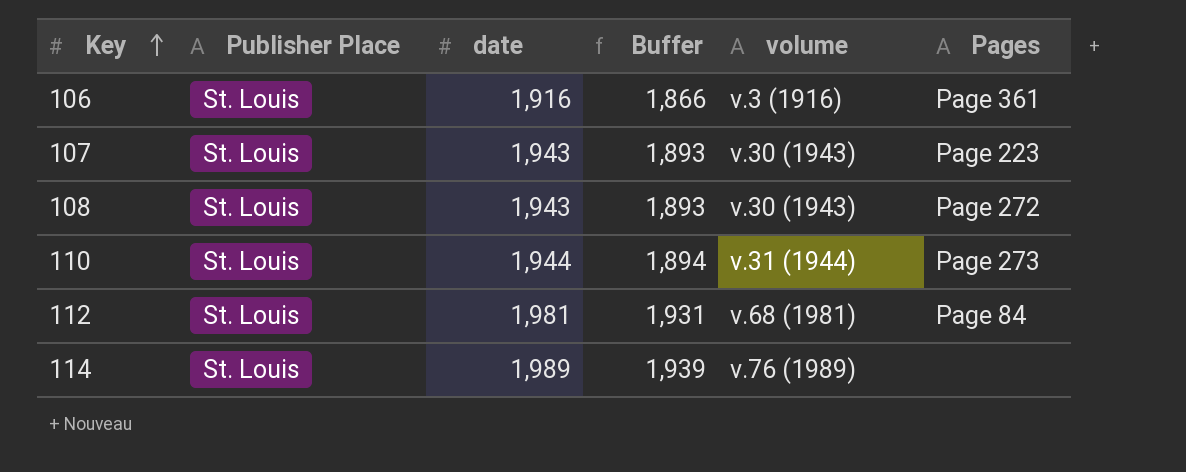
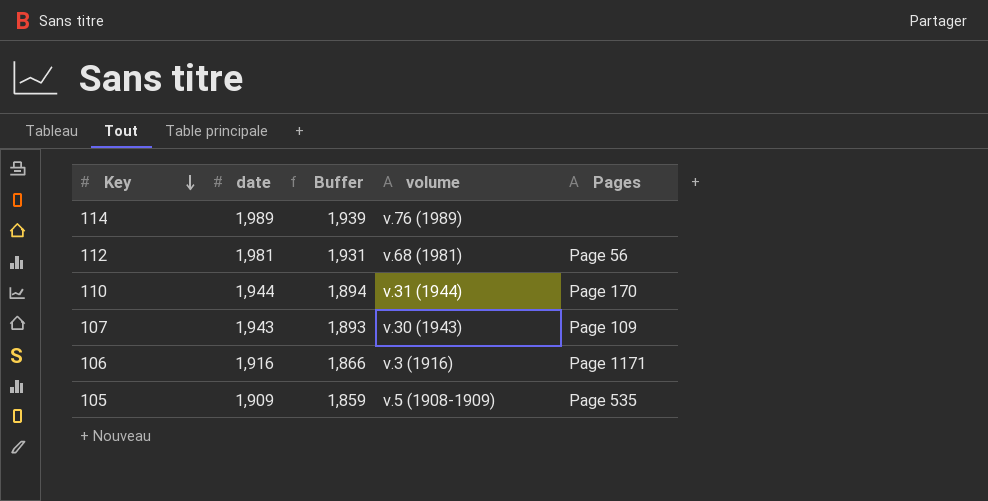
row order: Key ascending -> Key descending
column Publisher Place | position: 2 -> none
row 108: St. Louis | 1,943 | 1,893 | v.30 (1943) | Page 272 -> none
112 | Pages: Page 84 -> Page 56
110 | Pages: Page 273 -> Page 170
107 | Pages: Page 223 -> Page 109
106 | Pages: Page 361 -> Page 1171
row 105: none -> 1,909 | 1,859 | v.5 (1908-1909) | Page 535

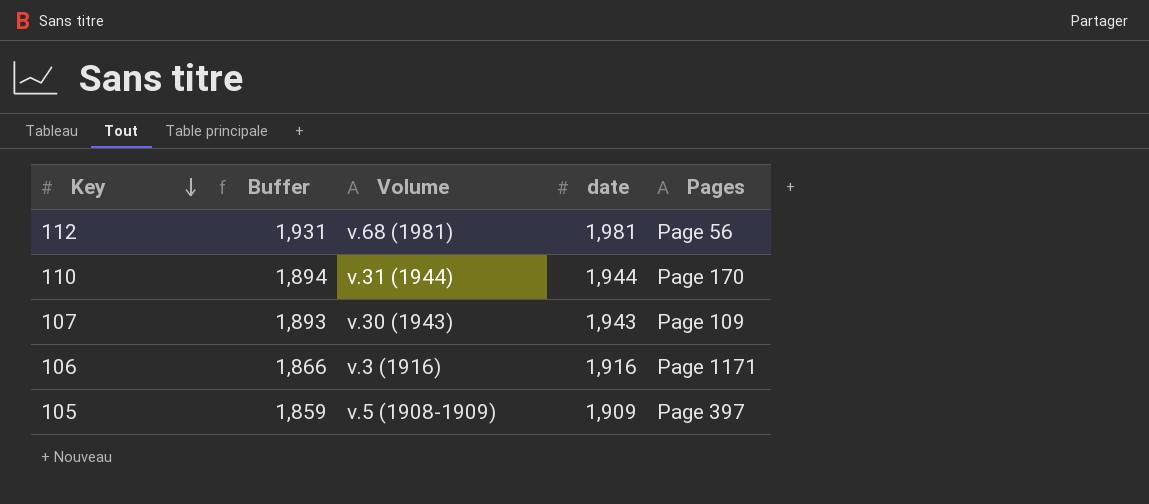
column name: volume -> Volume
column date | position: 2 -> 4
row 114: 1,989 | 1,939 | v.76 (1989) | none -> none
105 | Pages: Page 535 -> Page 397

